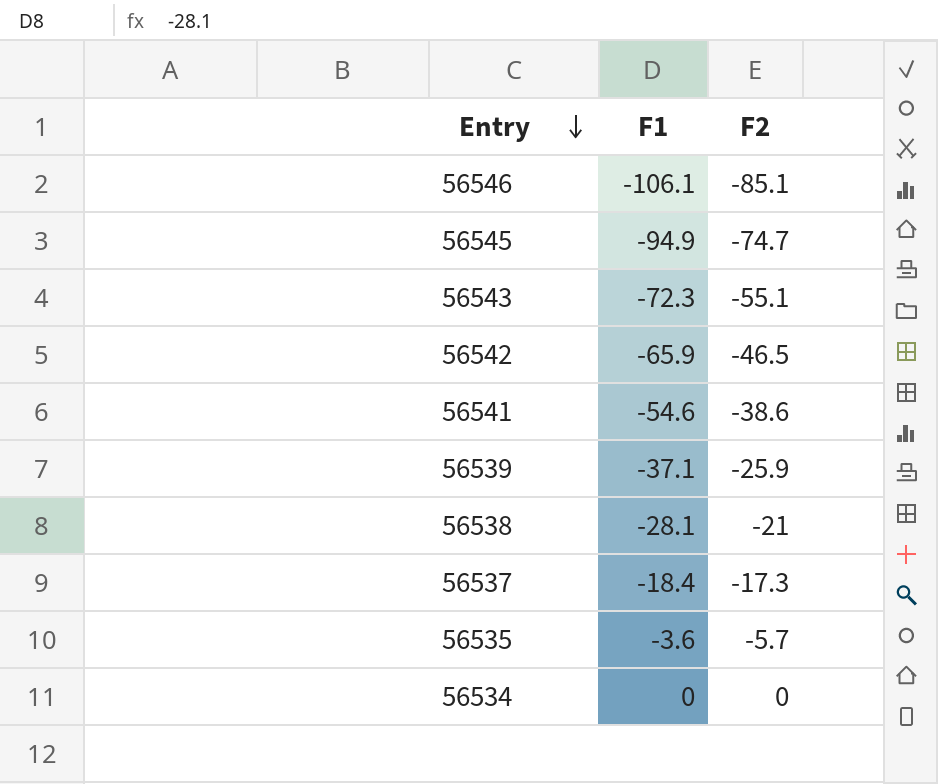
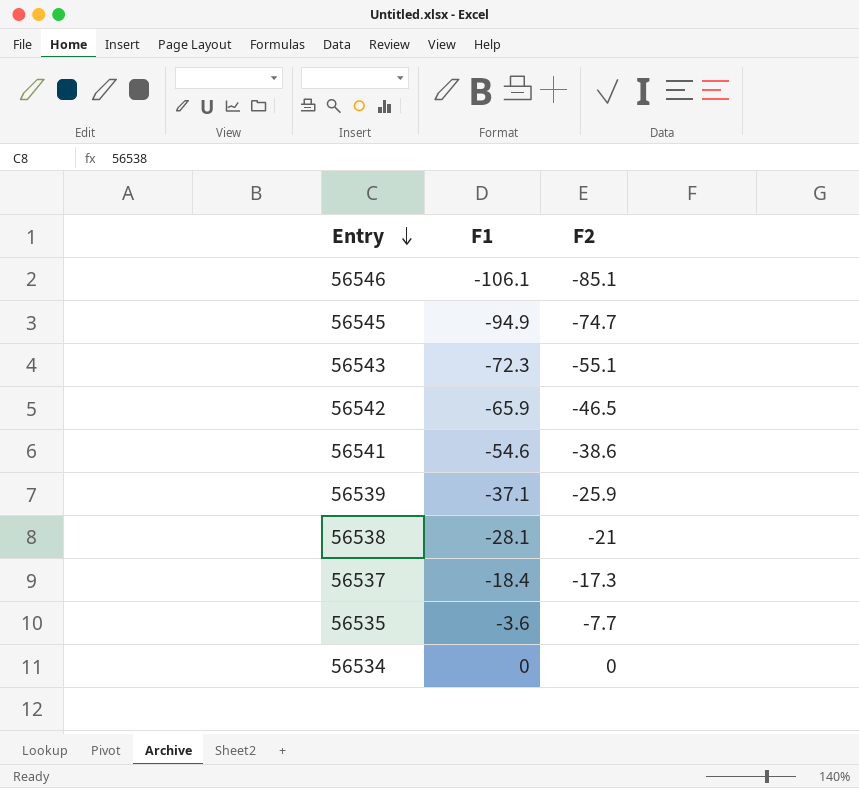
56535 | F2: -5.7 -> -7.7

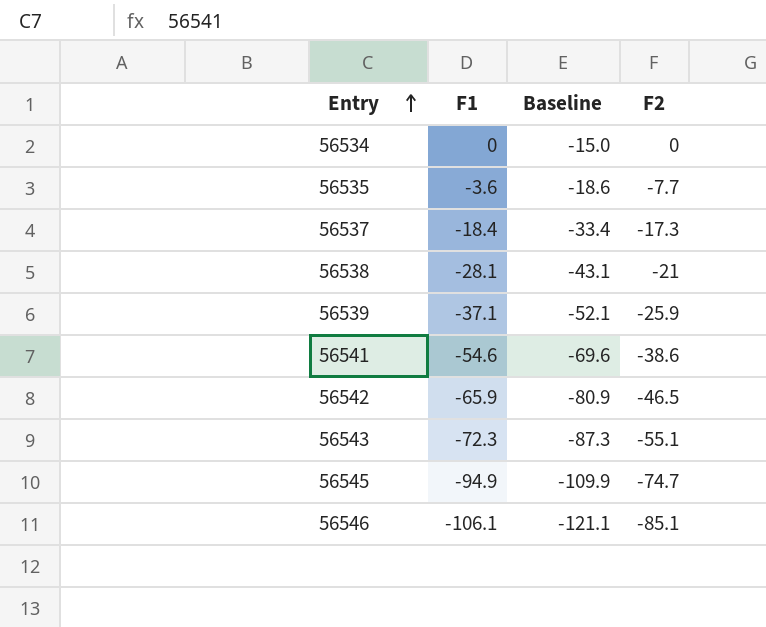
row order: Entry descending -> Entry ascending
column Baseline | formula: none -> [F1] - 15

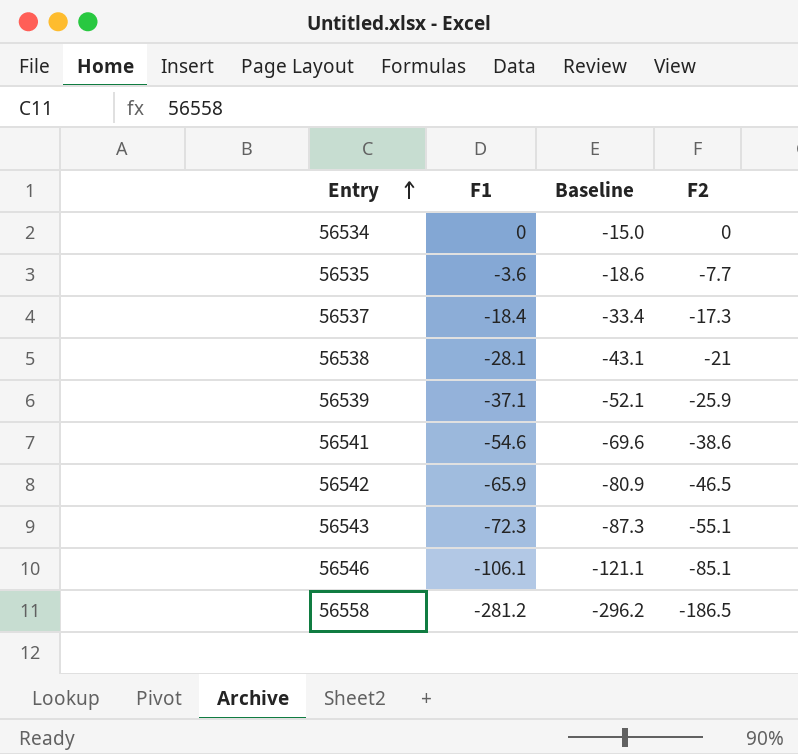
row 56545: -94.9 | -109.9 | -74.7 -> none
row 56558: none -> -281.2 | -296.2 | -186.5

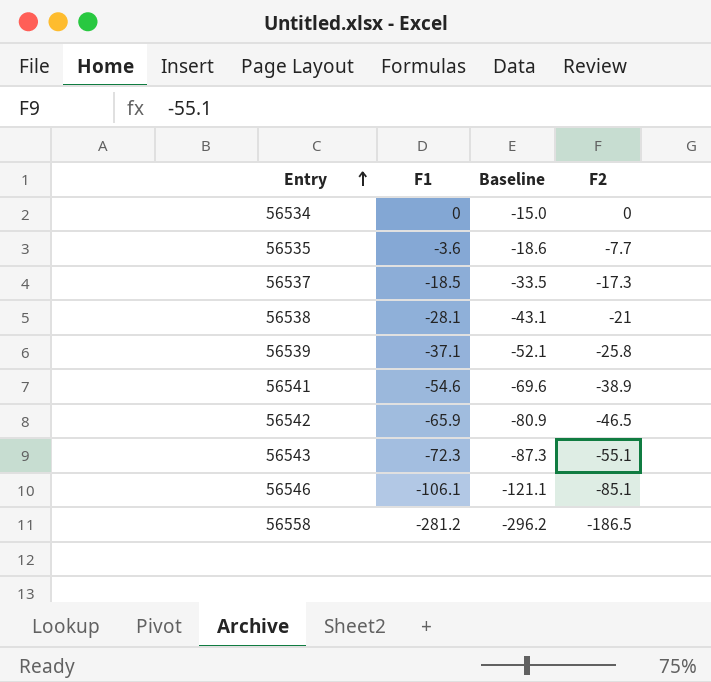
56537 | F1: -18.4 -> -18.5
56537 | Baseline: -33.4 -> -33.5
56539 | F2: -25.9 -> -25.8
56541 | F2: -38.6 -> -38.9

